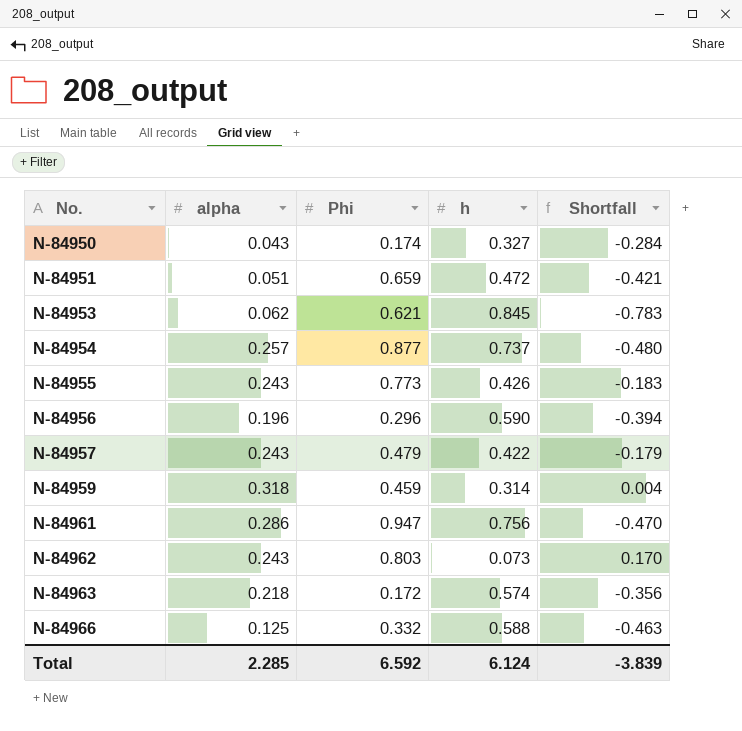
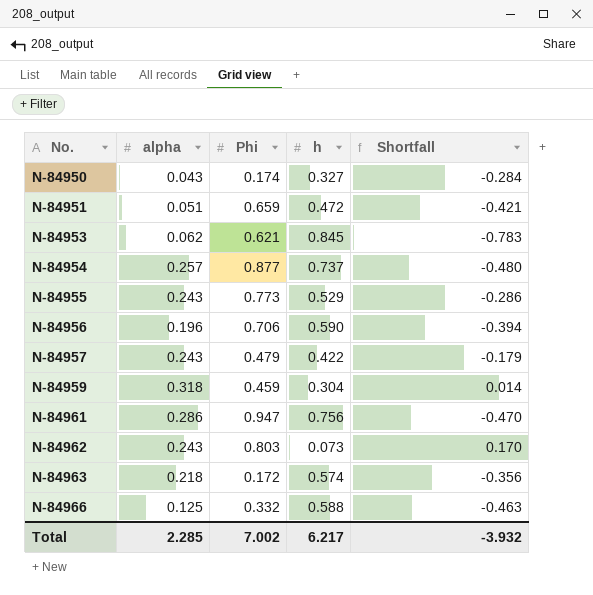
N-84955 | h: 0.426 -> 0.529
N-84955 | Shortfall: -0.183 -> -0.286
N-84956 | Phi: 0.296 -> 0.706
N-84959 | h: 0.314 -> 0.304
N-84959 | Shortfall: 0.004 -> 0.014
Total | Phi: 6.592 -> 7.002
Total | h: 6.124 -> 6.217
Total | Shortfall: -3.839 -> -3.932

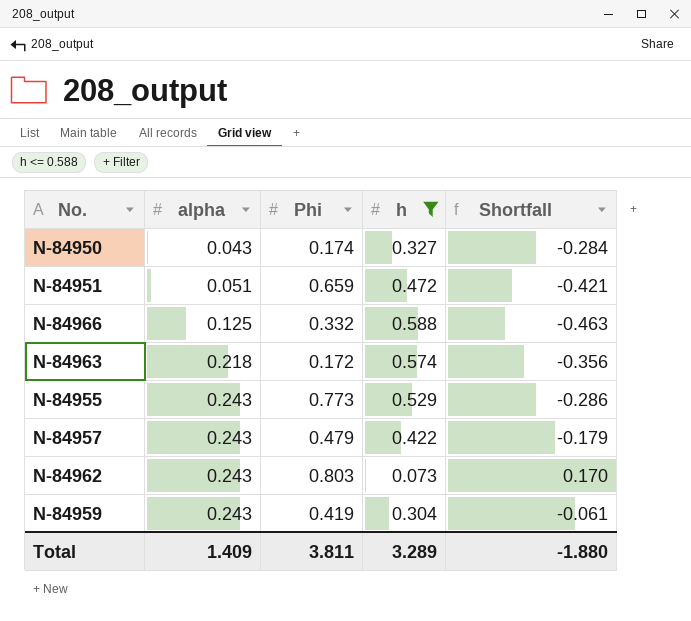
filter: none -> h <= 0.588
row order: No. ascending -> alpha ascending
N-84959 | alpha: 0.318 -> 0.243
N-84959 | Phi: 0.459 -> 0.419
N-84959 | Shortfall: 0.014 -> -0.061
Total | alpha: 2.285 -> 1.409
Total | Phi: 7.002 -> 3.811
Total | h: 6.217 -> 3.289
Total | Shortfall: -3.932 -> -1.880

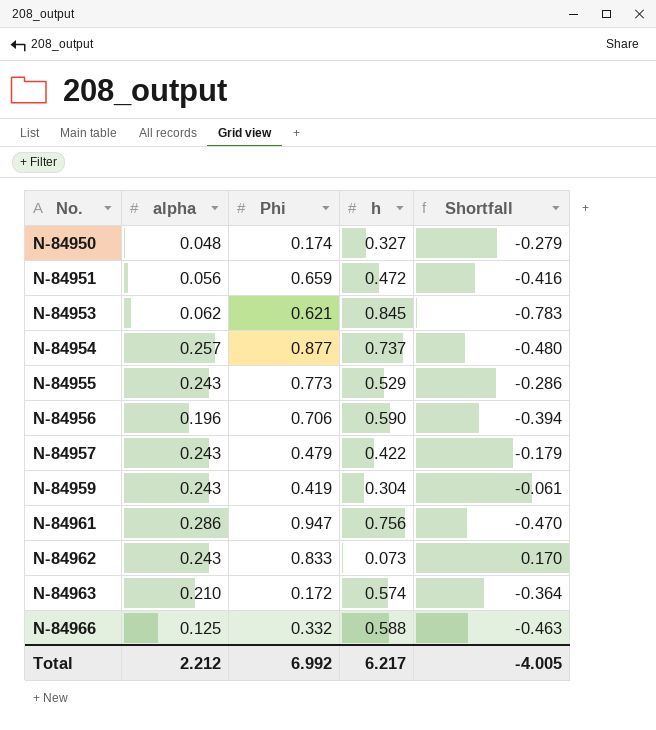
filter: h <= 0.588 -> none
row order: alpha ascending -> No. ascending
N-84950 | alpha: 0.043 -> 0.048
N-84950 | Shortfall: -0.284 -> -0.279
N-84951 | alpha: 0.051 -> 0.056
N-84951 | Shortfall: -0.421 -> -0.416
N-84962 | Phi: 0.803 -> 0.833
N-84963 | alpha: 0.218 -> 0.210
N-84963 | Shortfall: -0.356 -> -0.364
Total | alpha: 1.409 -> 2.212
Total | Phi: 3.811 -> 6.992
Total | h: 3.289 -> 6.217
Total | Shortfall: -1.880 -> -4.005

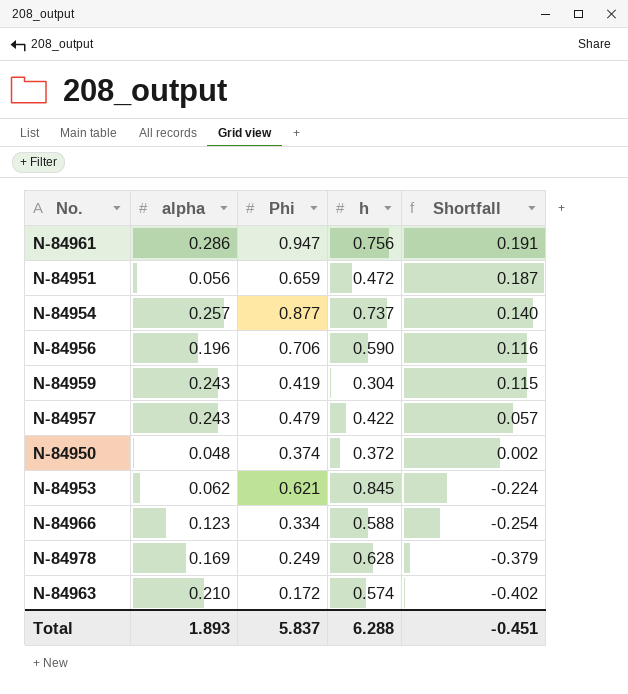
row order: No. ascending -> Shortfall descending
column Shortfall | formula: [alpha] - [h] -> [Phi] - [h]
row N-84955: 0.243 | 0.773 | 0.529 | -0.286 -> none
row N-84962: 0.243 | 0.833 | 0.073 | 0.170 -> none
N-84950 | Phi: 0.174 -> 0.374
N-84950 | h: 0.327 -> 0.372
N-84966 | alpha: 0.125 -> 0.123
N-84966 | Phi: 0.332 -> 0.334
row N-84978: none -> 0.169 | 0.249 | 0.628 | -0.379
Total | alpha: 2.212 -> 1.893
Total | Phi: 6.992 -> 5.837
Total | h: 6.217 -> 6.288
Total | Shortfall: -4.005 -> -0.451

